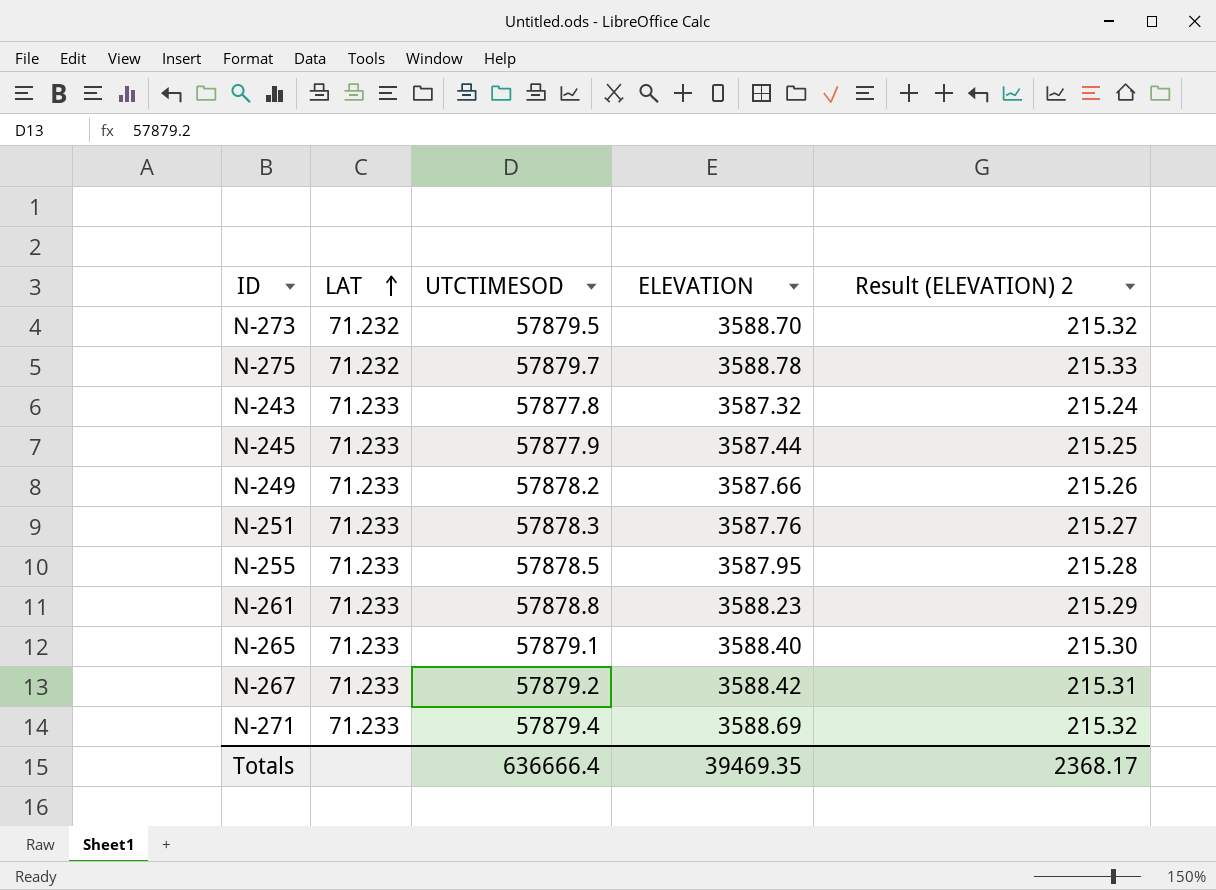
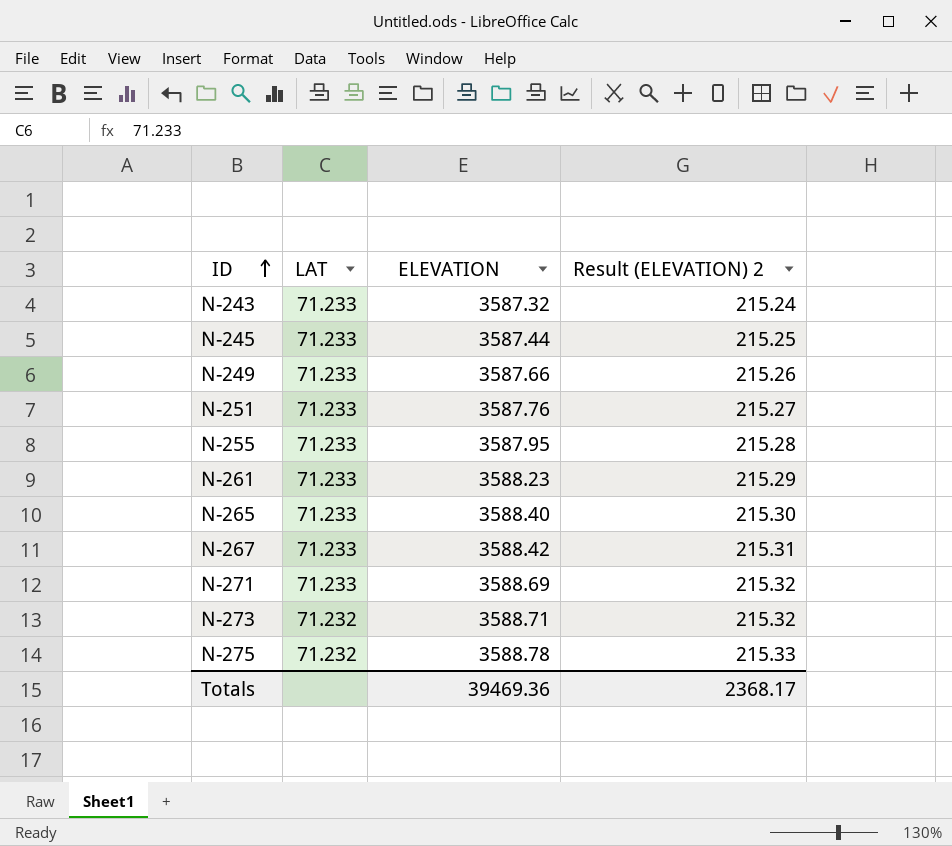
row order: LAT ascending -> ID ascending
column UTCTIMESOD | position: 3 -> none
N-273 | ELEVATION: 3588.70 -> 3588.71
Totals | ELEVATION: 39469.35 -> 39469.36

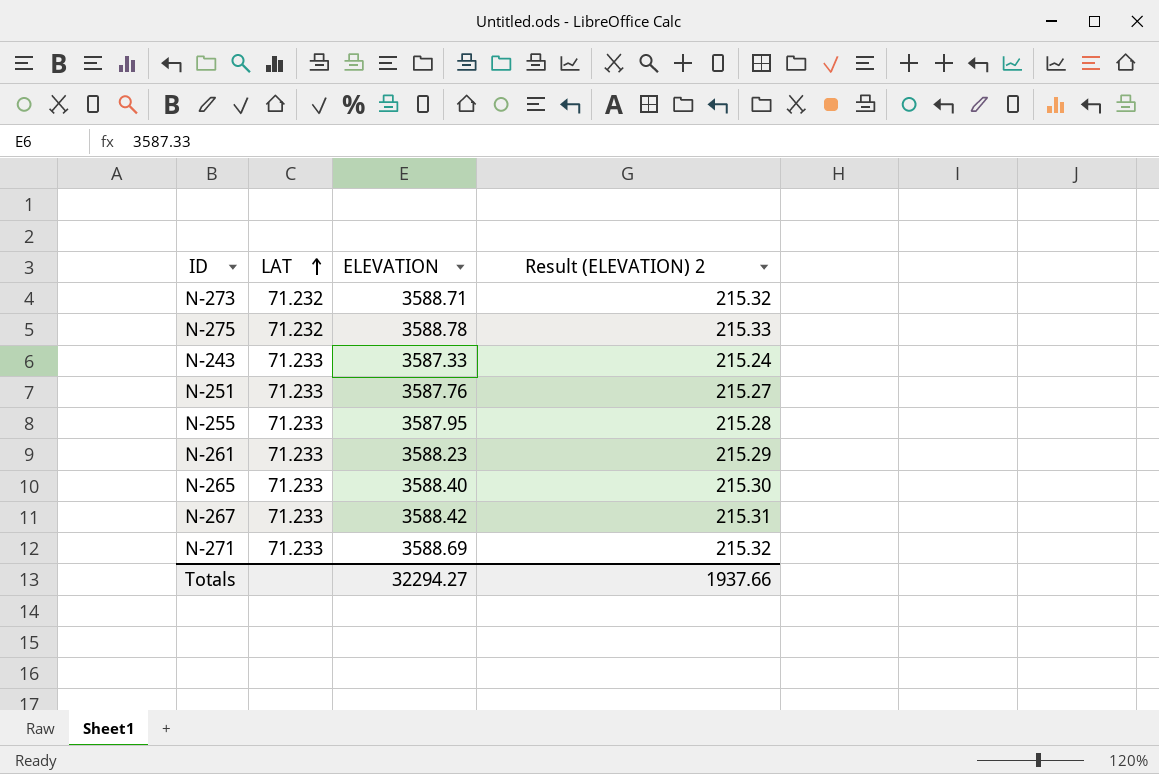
row order: ID ascending -> LAT ascending
row N-245: 71.233 | 3587.44 | 215.25 -> none
row N-249: 71.233 | 3587.66 | 215.26 -> none
N-243 | ELEVATION: 3587.32 -> 3587.33
Totals | ELEVATION: 39469.36 -> 32294.27
Totals | Result (ELEVATION) 2: 2368.17 -> 1937.66

